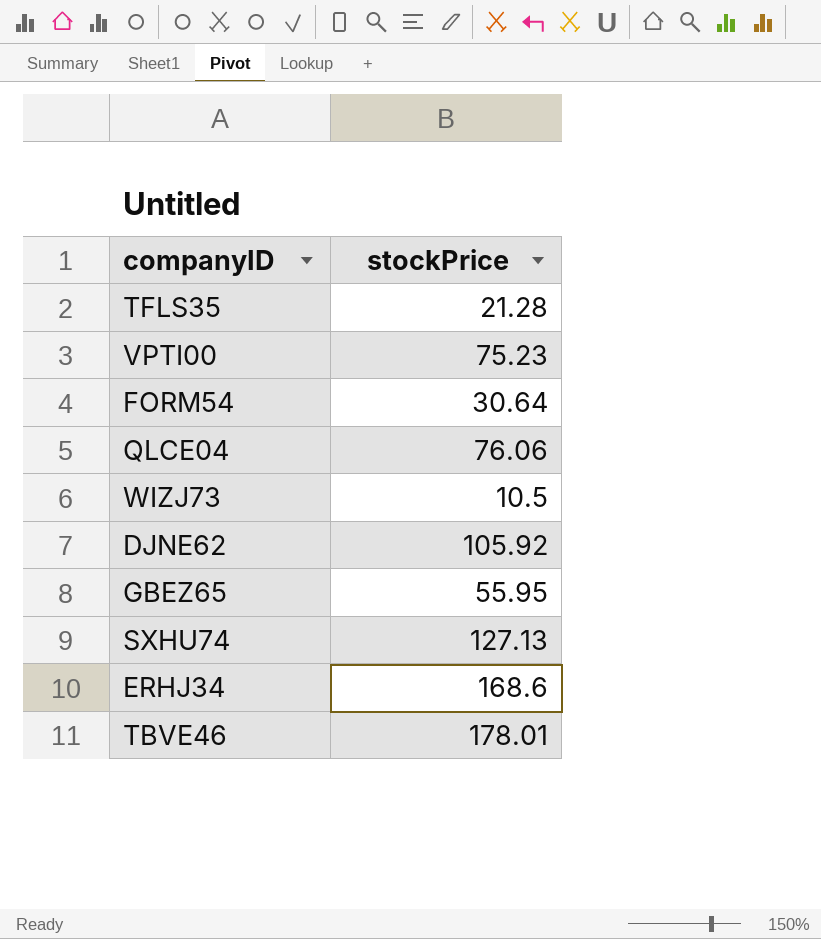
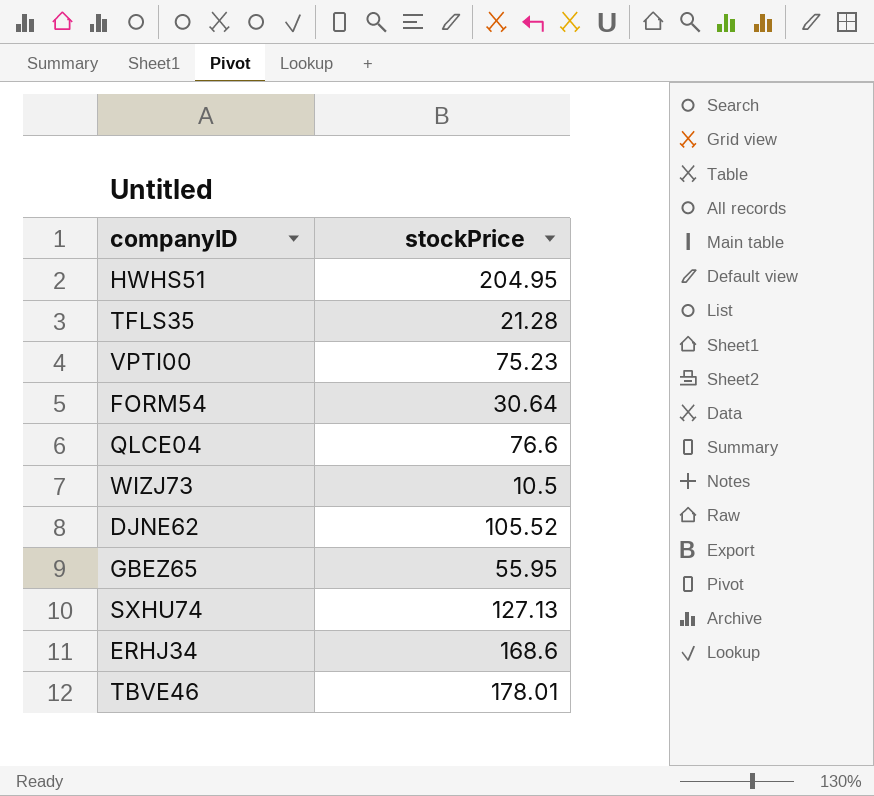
row HWHS51: none -> 204.95
QLCE04 | stockPrice: 76.06 -> 76.6
DJNE62 | stockPrice: 105.92 -> 105.52

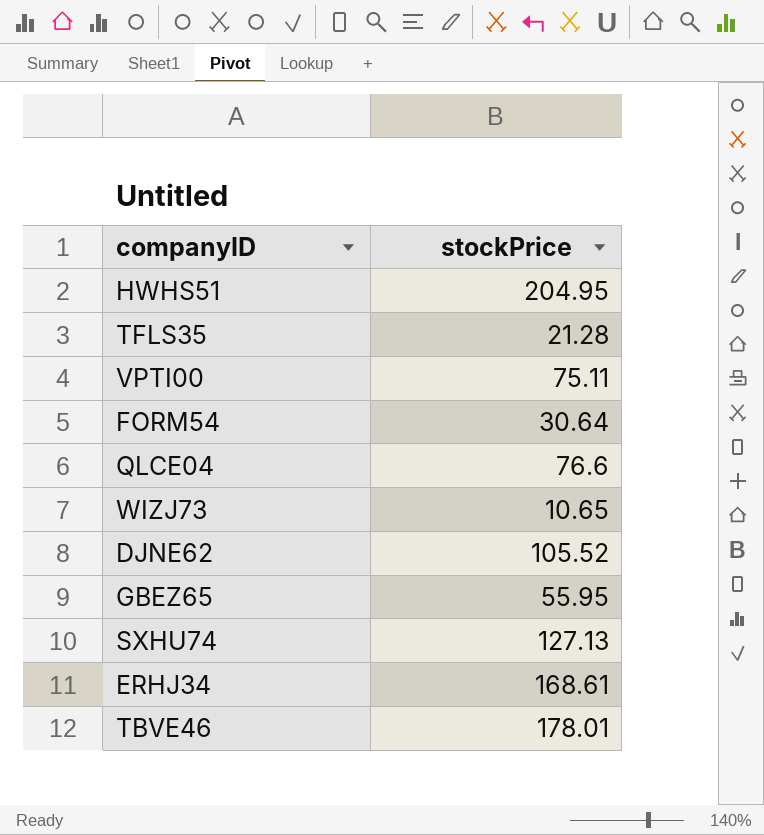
VPTI00 | stockPrice: 75.23 -> 75.11
WIZJ73 | stockPrice: 10.5 -> 10.65
ERHJ34 | stockPrice: 168.6 -> 168.61

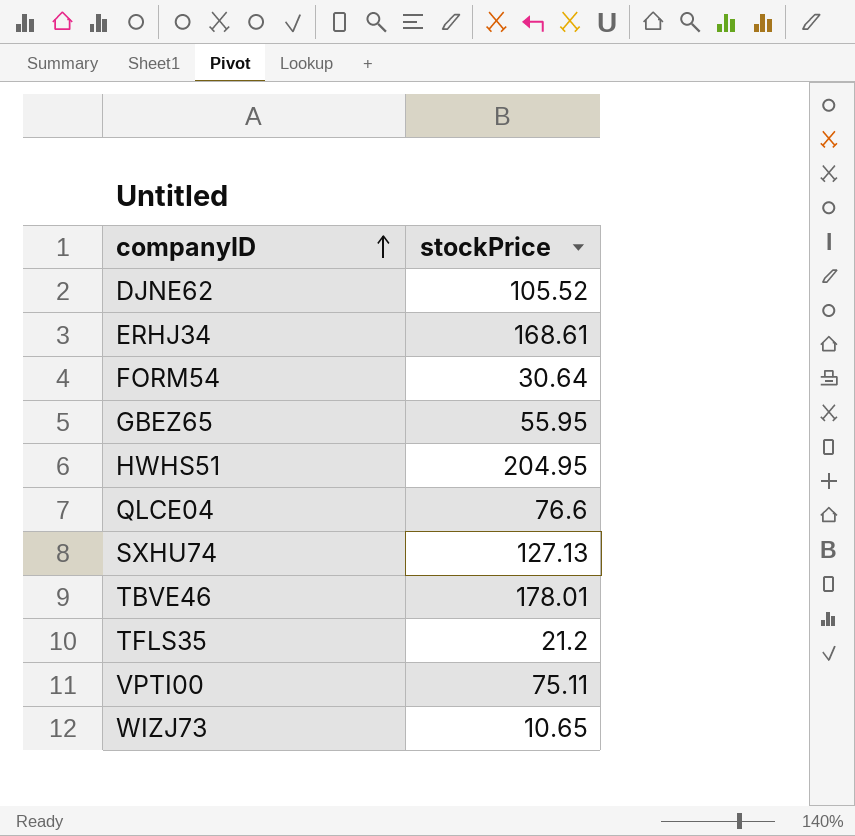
row order: none -> companyID ascending
TFLS35 | stockPrice: 21.28 -> 21.2

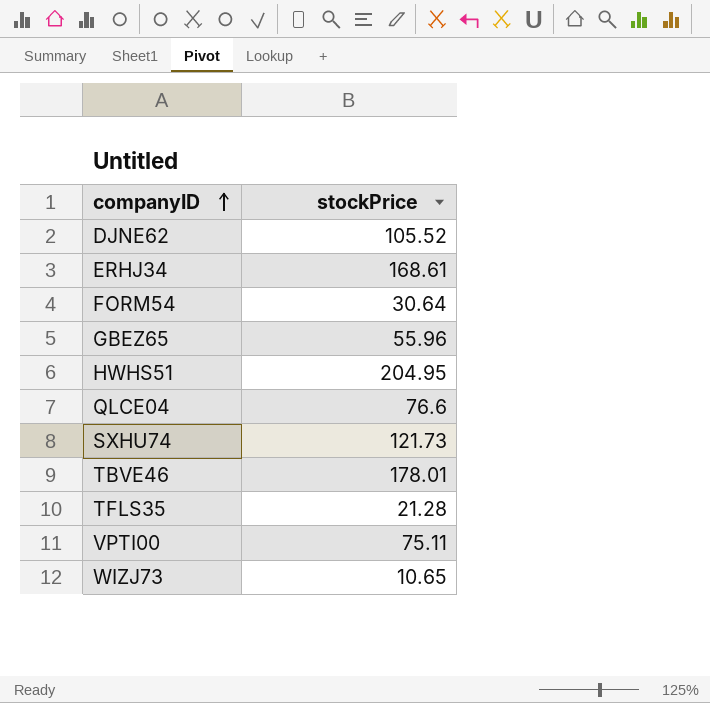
GBEZ65 | stockPrice: 55.95 -> 55.96
SXHU74 | stockPrice: 127.13 -> 121.73
TFLS35 | stockPrice: 21.2 -> 21.28

